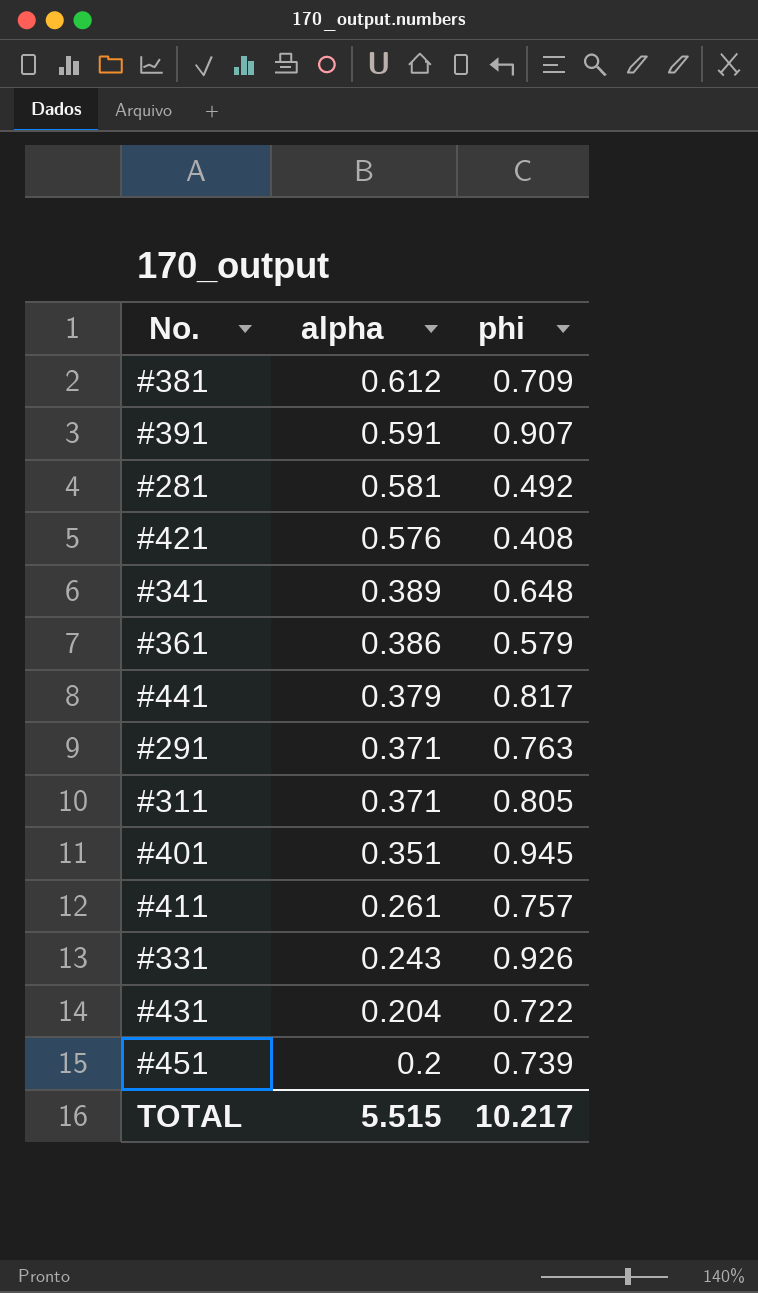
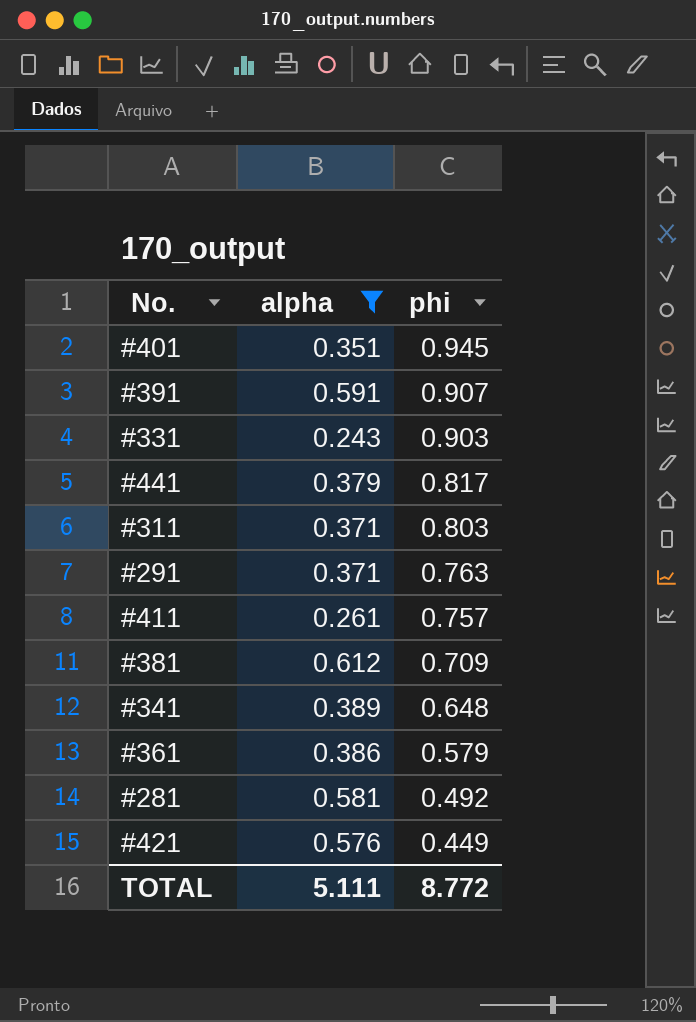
filter: none -> alpha >= 0.243
row order: alpha descending -> phi descending
#331 | phi: 0.926 -> 0.903
#311 | phi: 0.805 -> 0.803
#421 | phi: 0.408 -> 0.449
TOTAL | alpha: 5.515 -> 5.111
TOTAL | phi: 10.217 -> 8.772

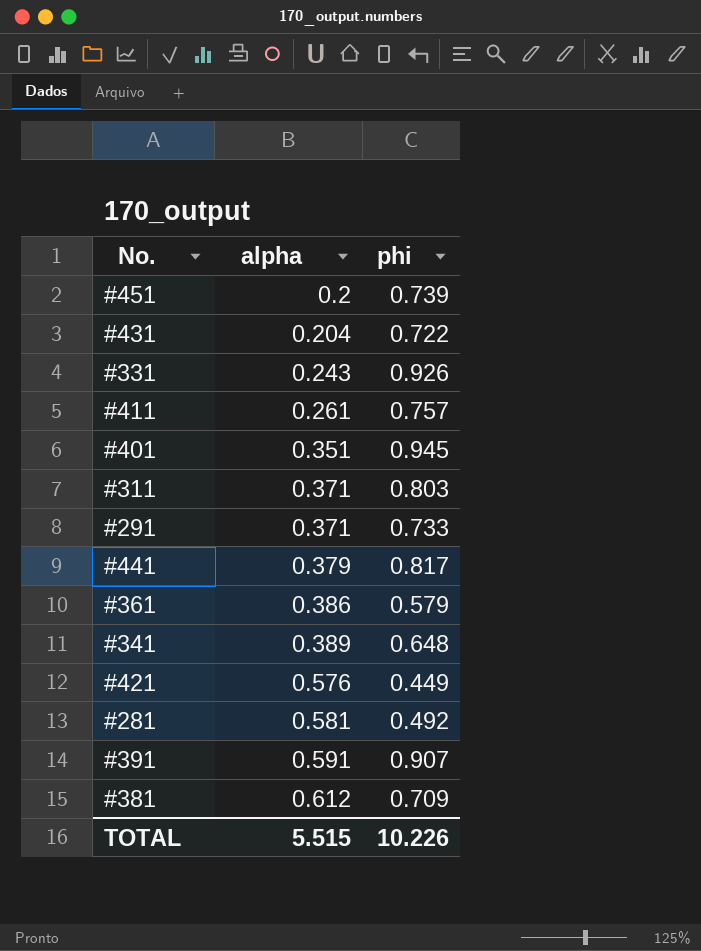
filter: alpha >= 0.243 -> none
row order: phi descending -> alpha ascending
#331 | phi: 0.903 -> 0.926
#291 | phi: 0.763 -> 0.733
TOTAL | alpha: 5.111 -> 5.515
TOTAL | phi: 8.772 -> 10.226

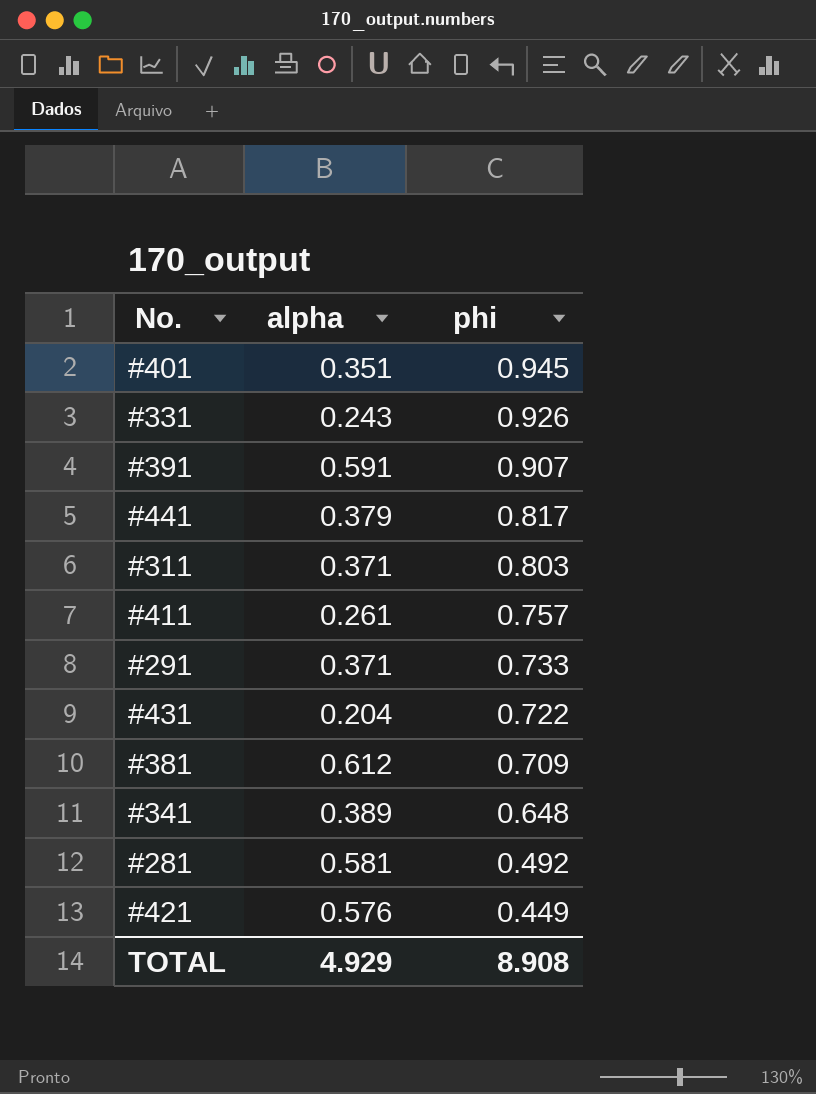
row order: alpha ascending -> phi descending
row #451: 0.2 | 0.739 -> none
row #361: 0.386 | 0.579 -> none
TOTAL | alpha: 5.515 -> 4.929
TOTAL | phi: 10.226 -> 8.908

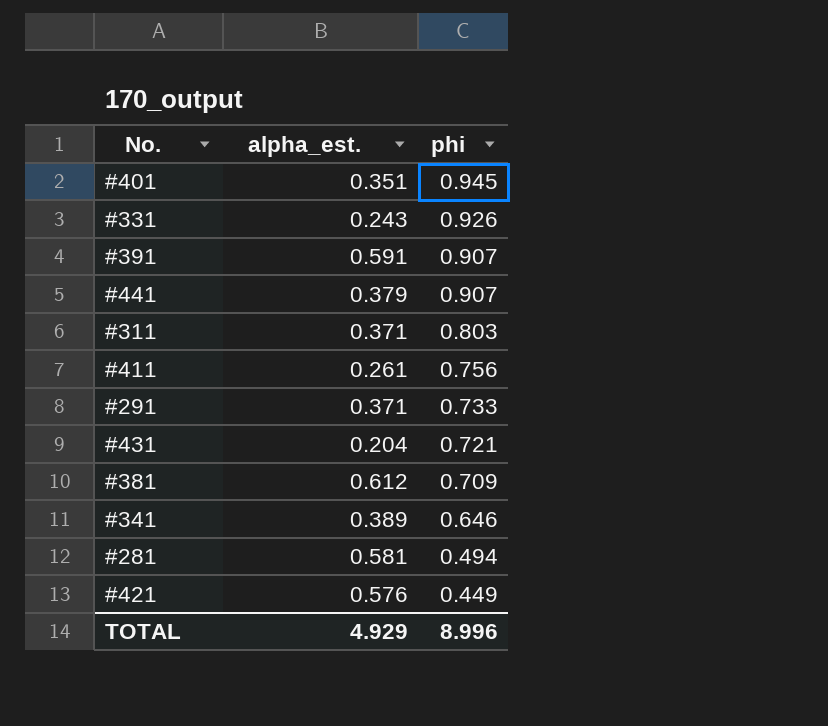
column name: alpha -> alpha_est.
#441 | phi: 0.817 -> 0.907
#411 | phi: 0.757 -> 0.756
#431 | phi: 0.722 -> 0.721
#341 | phi: 0.648 -> 0.646
#281 | phi: 0.492 -> 0.494
TOTAL | phi: 8.908 -> 8.996

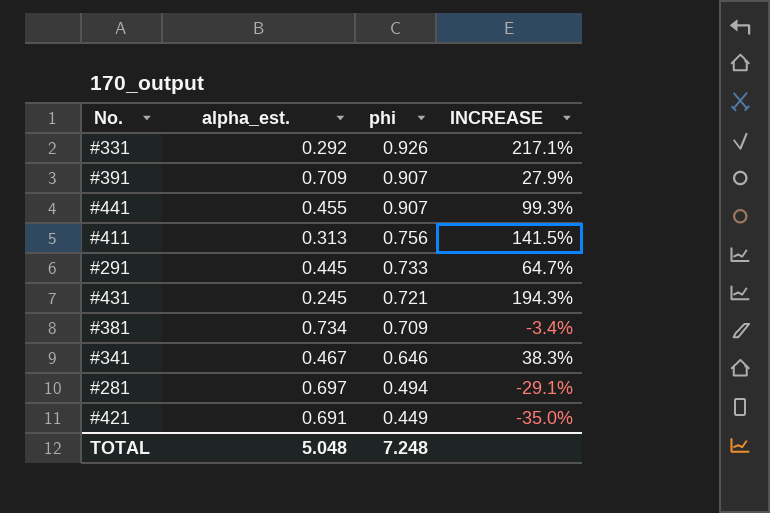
column INCREASE | formula: none -> ([phi] - [alpha_est.]) / [alpha_est.]
row #401: 0.351 | 0.945 -> none
row #311: 0.371 | 0.803 -> none
#331 | alpha_est.: 0.243 -> 0.292
#391 | alpha_est.: 0.591 -> 0.709
#441 | alpha_est.: 0.379 -> 0.455
#411 | alpha_est.: 0.261 -> 0.313
#291 | alpha_est.: 0.371 -> 0.445
#431 | alpha_est.: 0.204 -> 0.245
#381 | alpha_est.: 0.612 -> 0.734
#341 | alpha_est.: 0.389 -> 0.467
#281 | alpha_est.: 0.581 -> 0.697
#421 | alpha_est.: 0.576 -> 0.691
TOTAL | alpha_est.: 4.929 -> 5.048
TOTAL | phi: 8.996 -> 7.248

